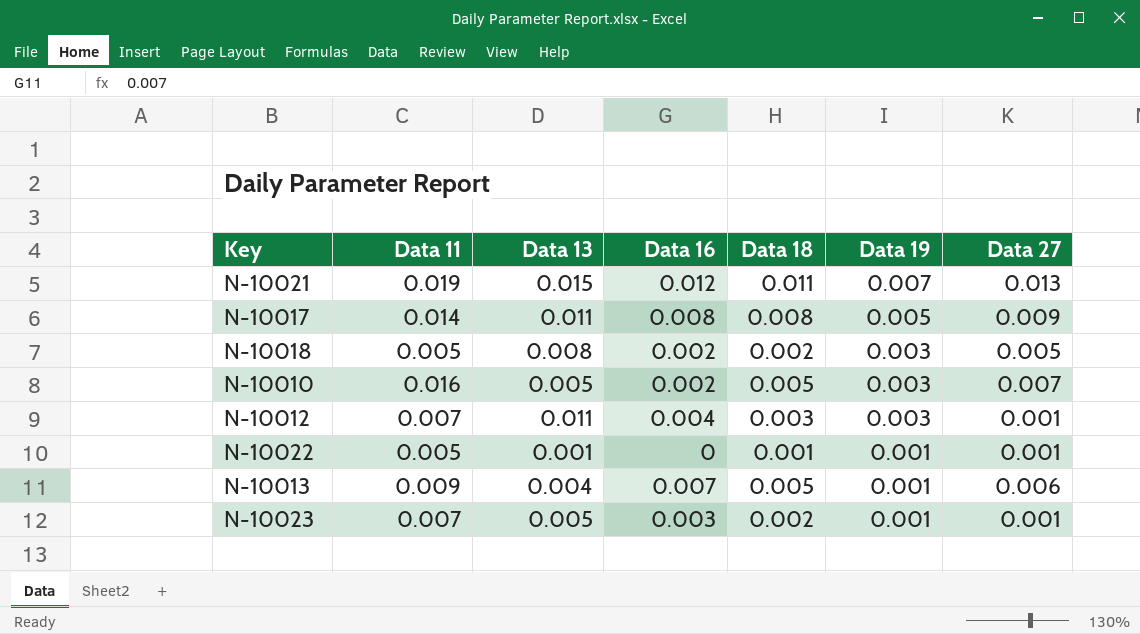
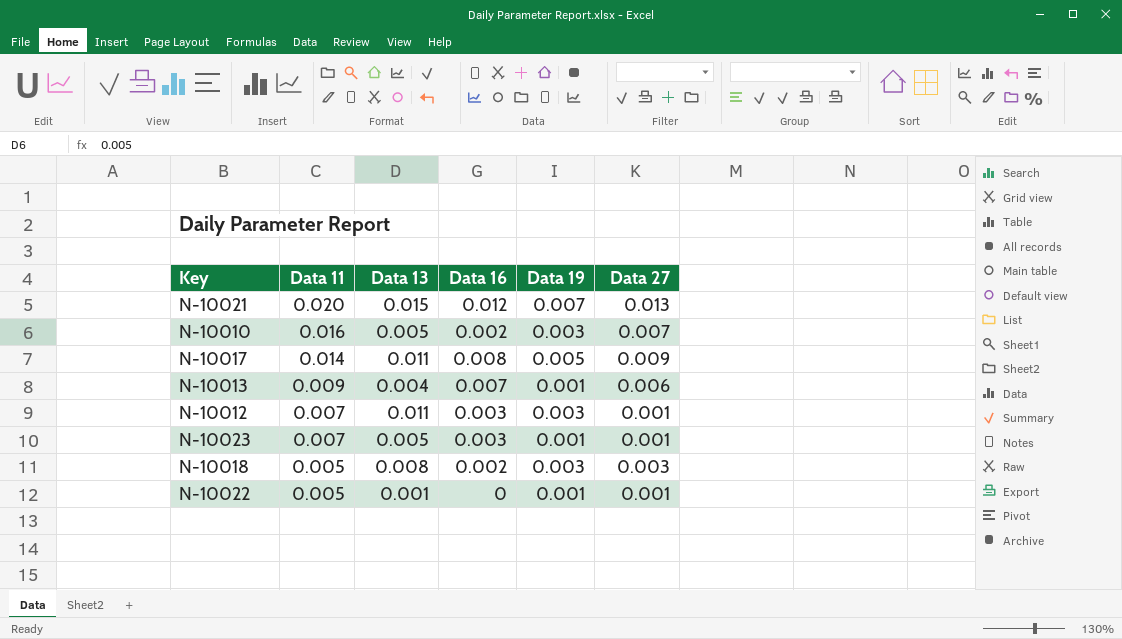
row order: Data 19 descending -> Data 11 descending
column Data 18 | position: 5 -> none
N-10021 | Data 11: 0.019 -> 0.020
N-10012 | Data 16: 0.004 -> 0.003
N-10018 | Data 27: 0.005 -> 0.003

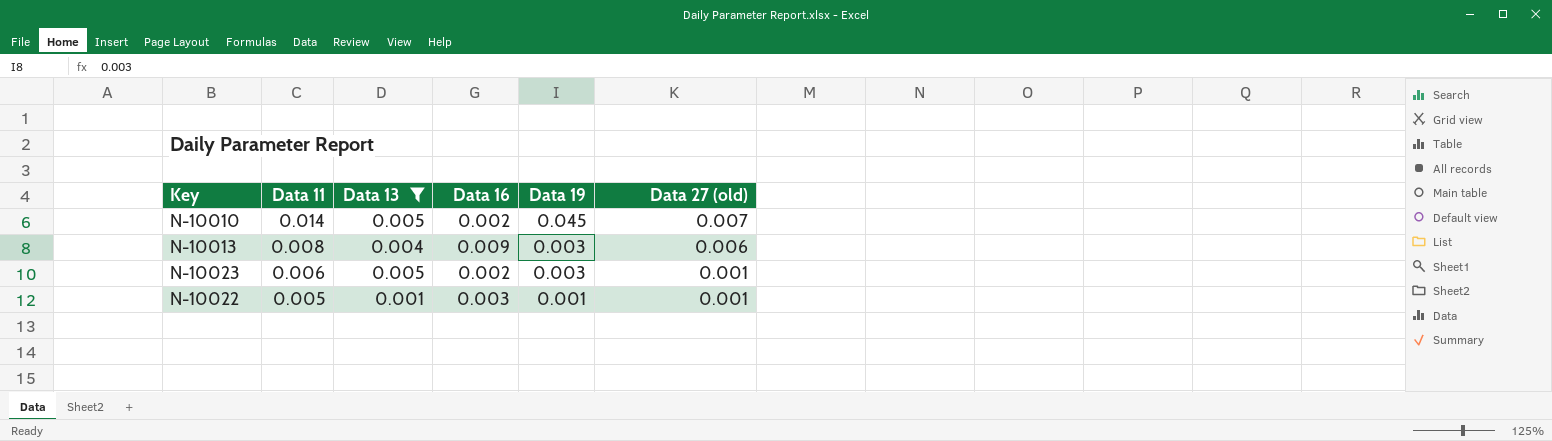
filter: none -> Data 13 <= 0.005
column name: Data 27 -> Data 27 (old)
N-10010 | Data 11: 0.016 -> 0.014
N-10010 | Data 19: 0.003 -> 0.045
N-10013 | Data 11: 0.009 -> 0.008
N-10013 | Data 16: 0.007 -> 0.009
N-10013 | Data 19: 0.001 -> 0.003
N-10023 | Data 11: 0.007 -> 0.006
N-10023 | Data 16: 0.003 -> 0.002
N-10023 | Data 19: 0.001 -> 0.003
N-10022 | Data 16: 0 -> 0.003

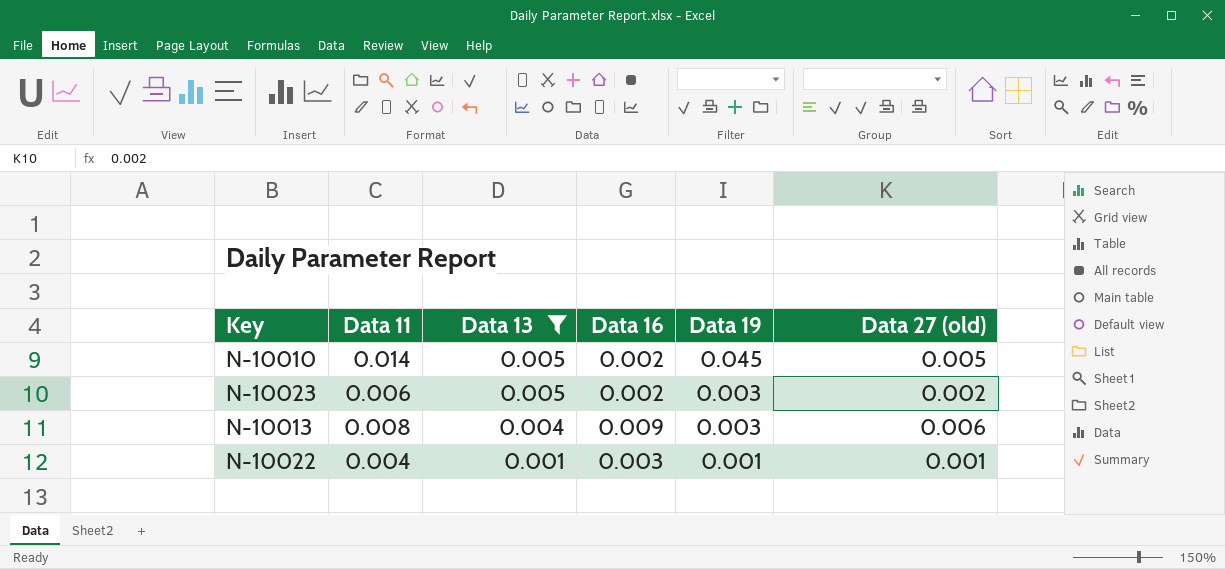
row order: Data 11 descending -> Data 13 descending
N-10010 | Data 27 (old): 0.007 -> 0.005
N-10023 | Data 27 (old): 0.001 -> 0.002
N-10022 | Data 11: 0.005 -> 0.004

